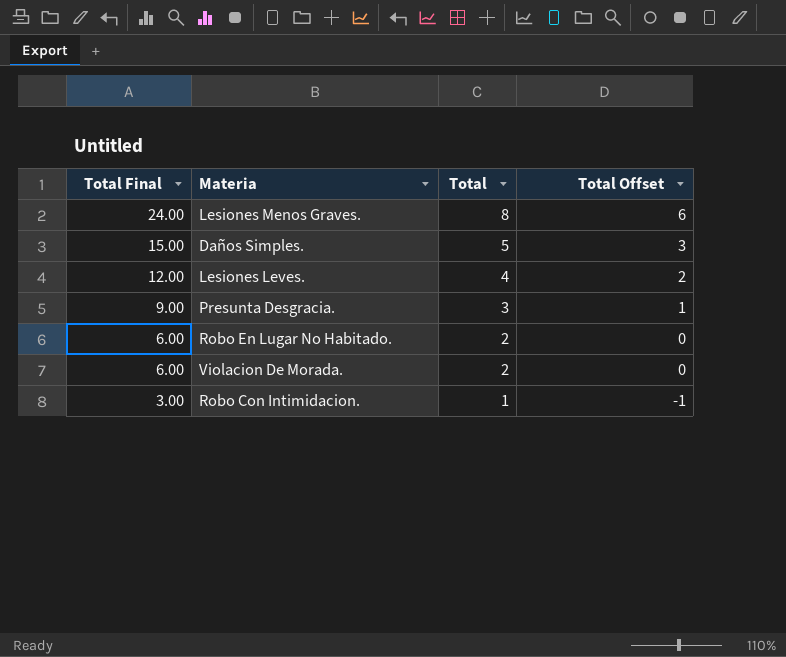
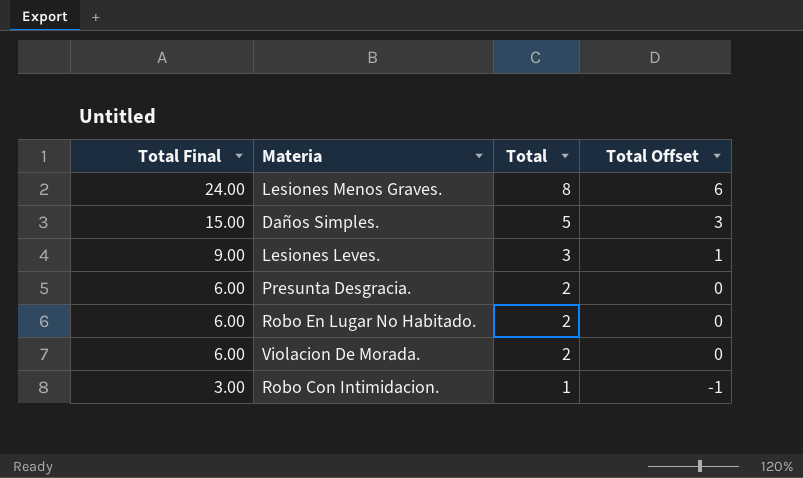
Lesiones Leves. | Total Final: 12.00 -> 9.00
Lesiones Leves. | Total: 4 -> 3
Lesiones Leves. | Total Offset: 2 -> 1
Presunta Desgracia. | Total Final: 9.00 -> 6.00
Presunta Desgracia. | Total: 3 -> 2
Presunta Desgracia. | Total Offset: 1 -> 0

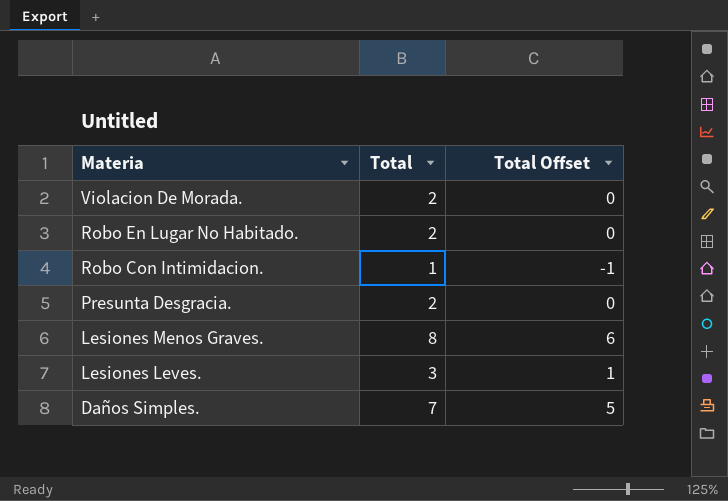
row order: Total Final descending -> Materia descending
column Total Final | formula: [Total] * 3 -> none
Daños Simples. | Total: 5 -> 7
Daños Simples. | Total Offset: 3 -> 5

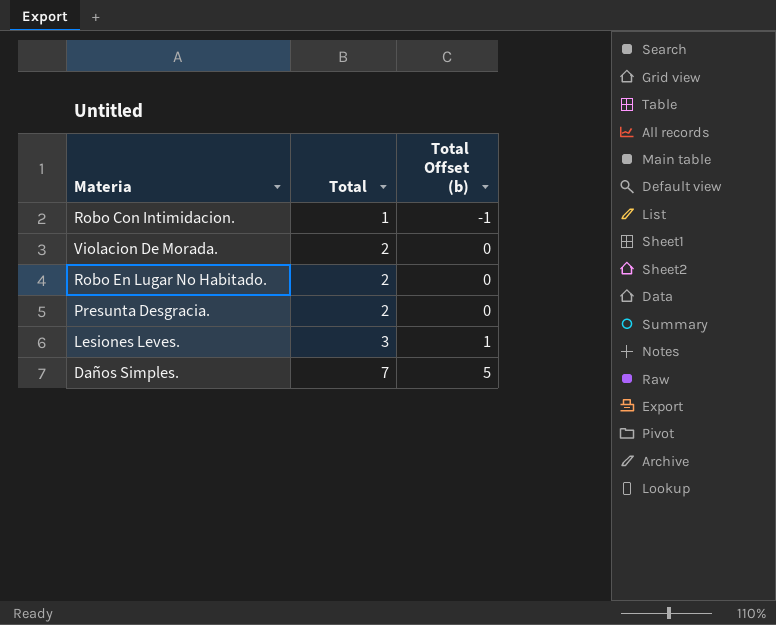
row order: Materia descending -> Total ascending
column name: Total Offset -> Total Offset (b)
row Lesiones Menos Graves.: 8 | 6 -> none

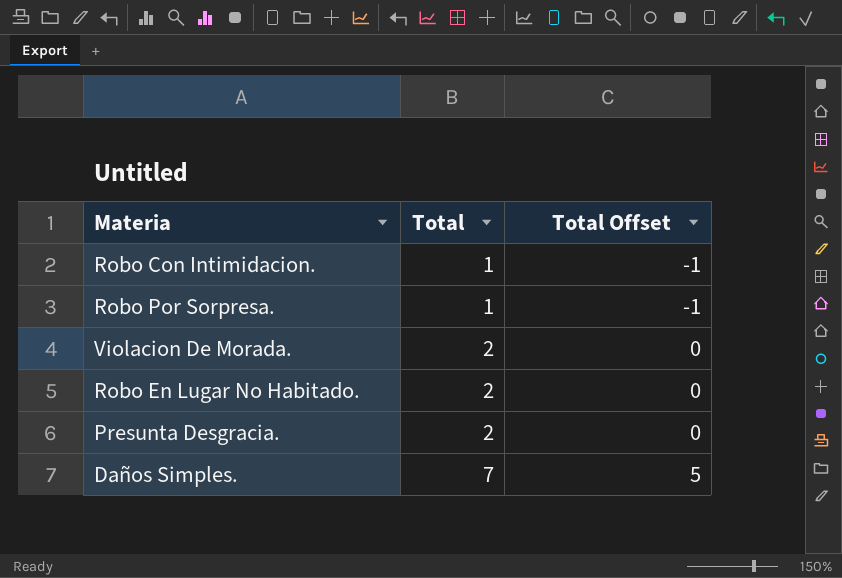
column name: Total Offset (b) -> Total Offset
row Lesiones Leves.: 3 | 1 -> none
row Robo Por Sorpresa.: none -> 1 | -1

